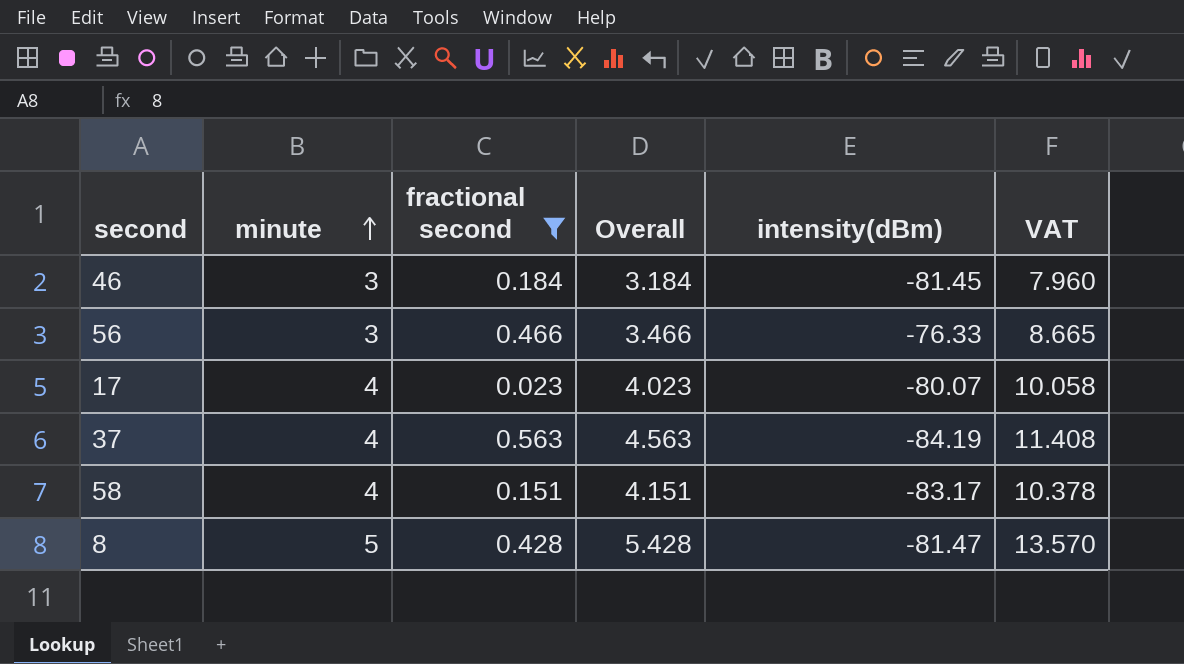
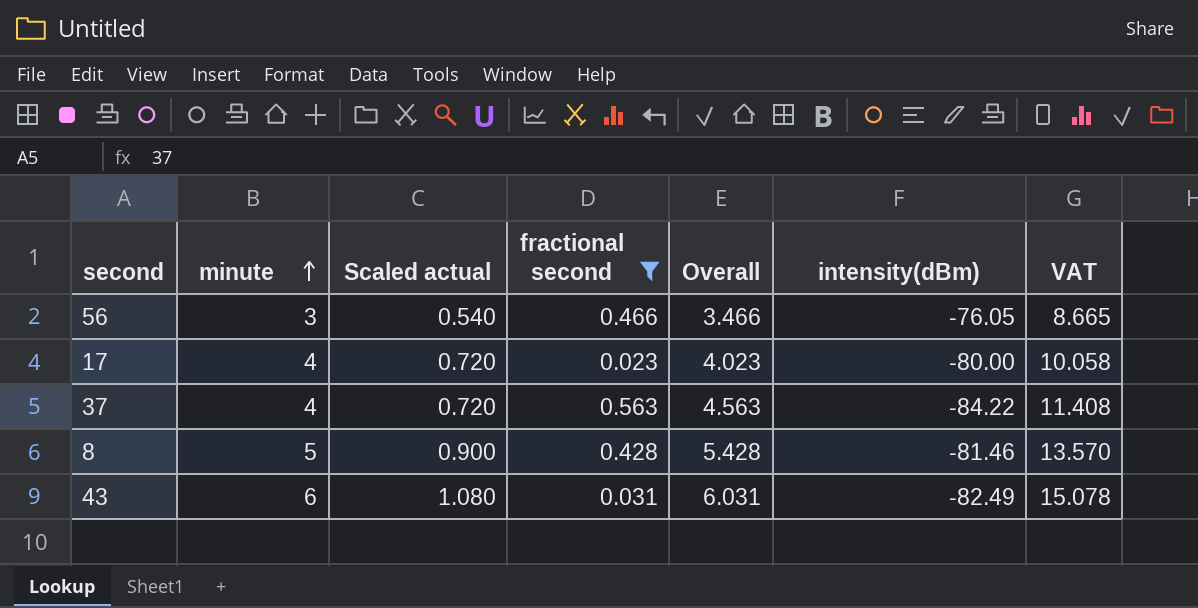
column Scaled actual | formula: none -> [minute] * 0.18
row 46: 3 | 0.184 | 3.184 | -81.45 | 7.960 -> none
row 58: 4 | 0.151 | 4.151 | -83.17 | 10.378 -> none
56 | intensity(dBm): -76.33 -> -76.05
17 | intensity(dBm): -80.07 -> -80.00
37 | intensity(dBm): -84.19 -> -84.22
8 | intensity(dBm): -81.47 -> -81.46
row 43: none -> 6 | 1.080 | 0.031 | 6.031 | -82.49 | 15.078

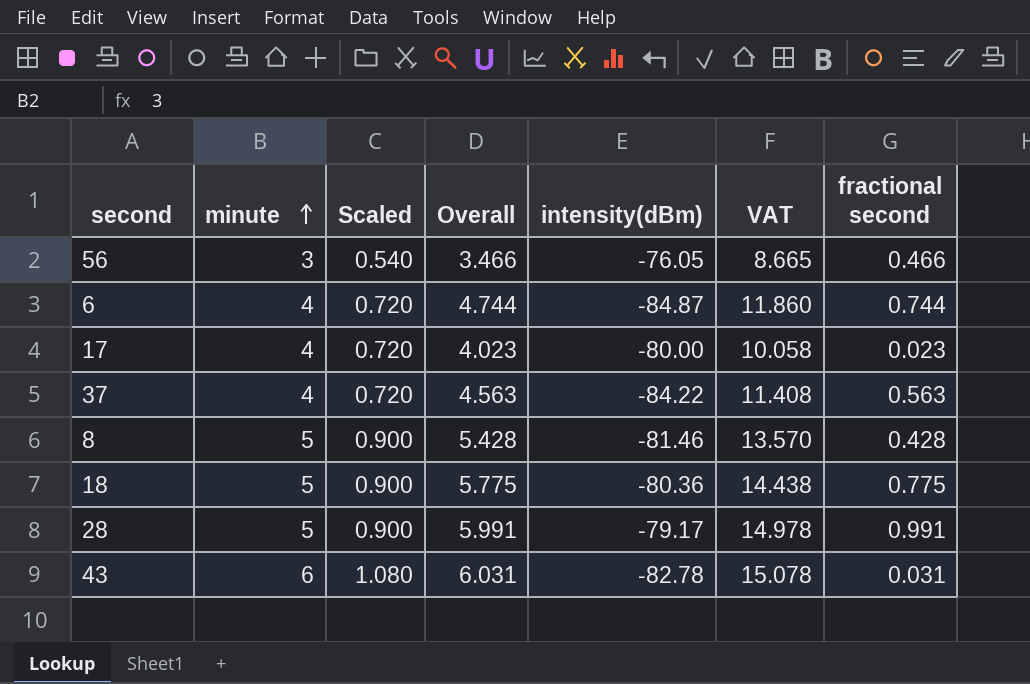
filter: fractional second <= 0.563 -> none
column name: Scaled actual -> Scaled
column fractional second | position: 4 -> 7
43 | intensity(dBm): -82.49 -> -82.78

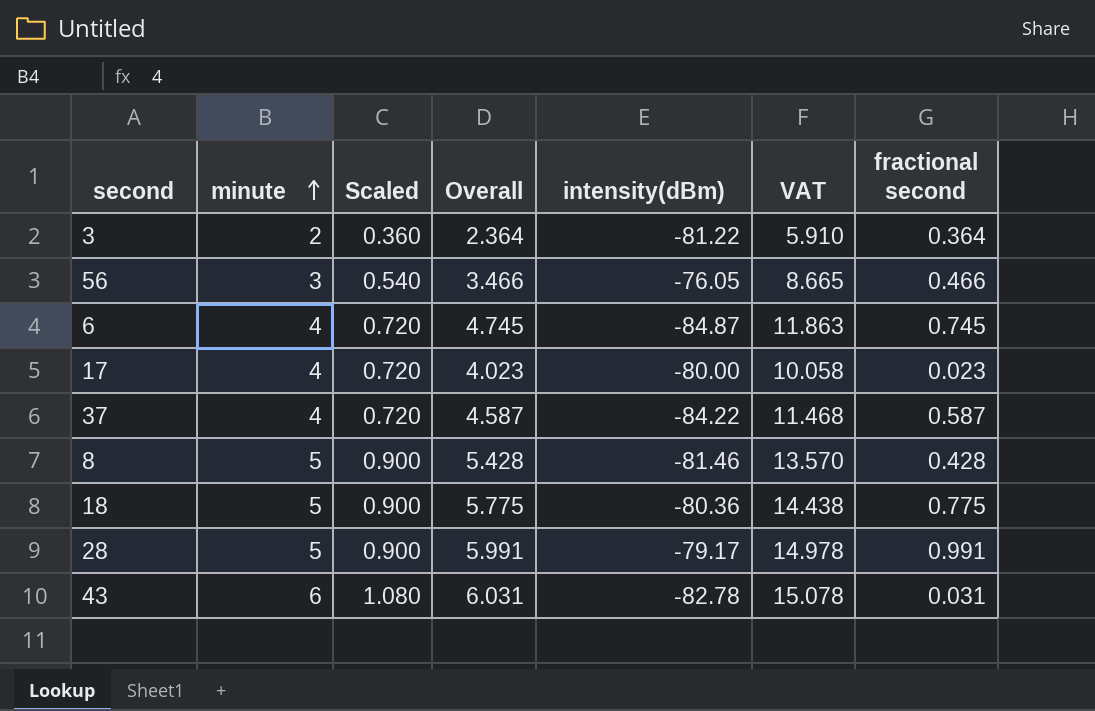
row 3: none -> 2 | 0.360 | 2.364 | -81.22 | 5.910 | 0.364
6 | Overall: 4.744 -> 4.745
6 | VAT: 11.860 -> 11.863
6 | fractional second: 0.744 -> 0.745
37 | Overall: 4.563 -> 4.587
37 | VAT: 11.408 -> 11.468
37 | fractional second: 0.563 -> 0.587

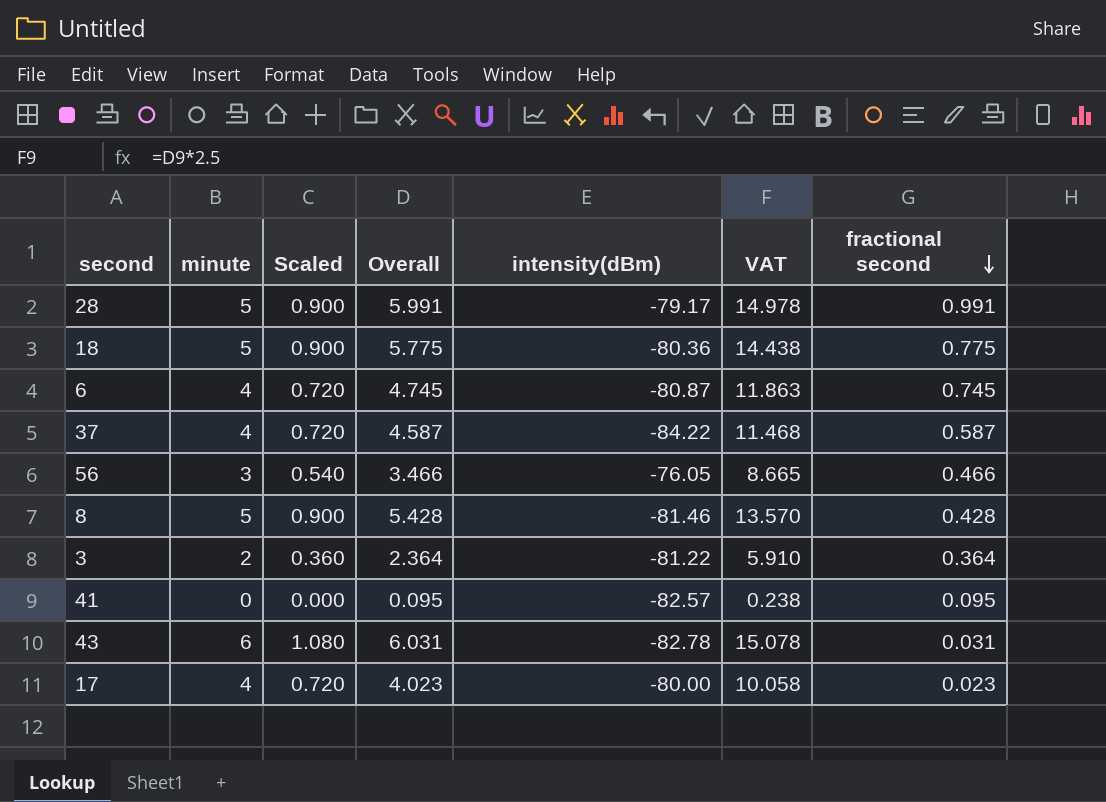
row order: minute ascending -> fractional second descending
6 | intensity(dBm): -84.87 -> -80.87
row 41: none -> 0 | 0.000 | 0.095 | -82.57 | 0.238 | 0.095

